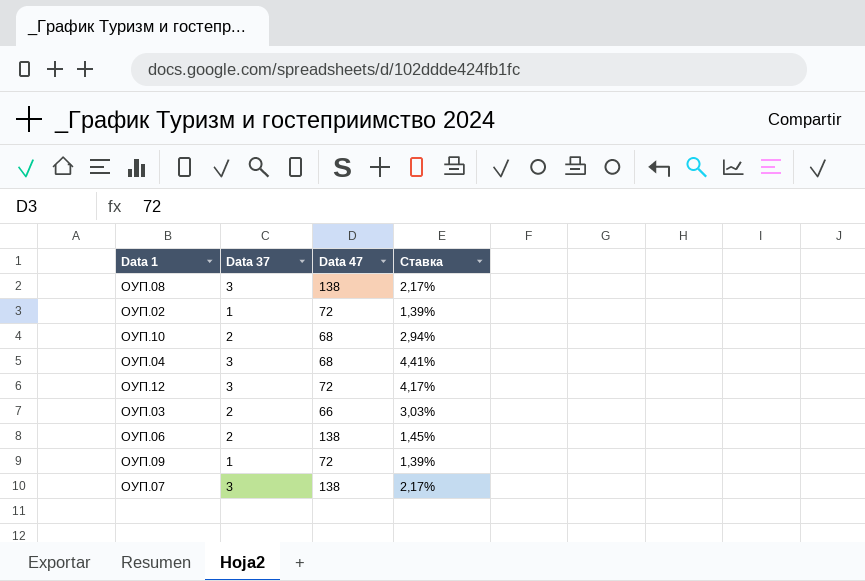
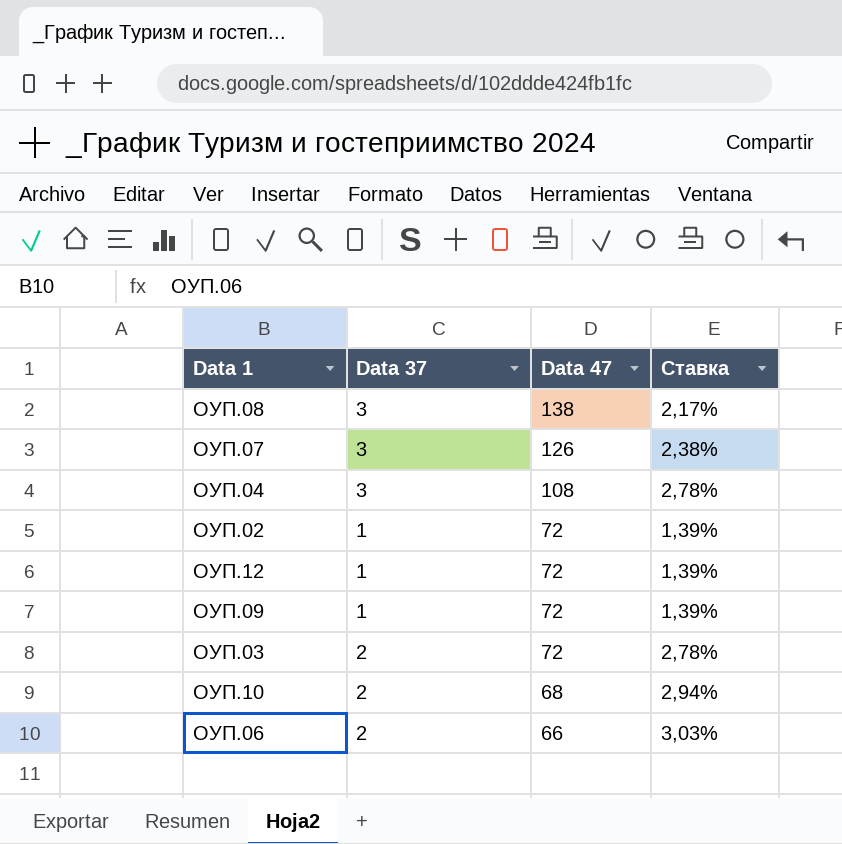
row order: none -> Data 47 descending
ОУП.07 | Data 47: 138 -> 126
ОУП.07 | Ставка: 2,17% -> 2,38%
ОУП.04 | Data 47: 68 -> 108
ОУП.04 | Ставка: 4,41% -> 2,78%
ОУП.12 | Data 37: 3 -> 1
ОУП.12 | Ставка: 4,17% -> 1,39%
ОУП.03 | Data 47: 66 -> 72
ОУП.03 | Ставка: 3,03% -> 2,78%
ОУП.06 | Data 47: 138 -> 66
ОУП.06 | Ставка: 1,45% -> 3,03%

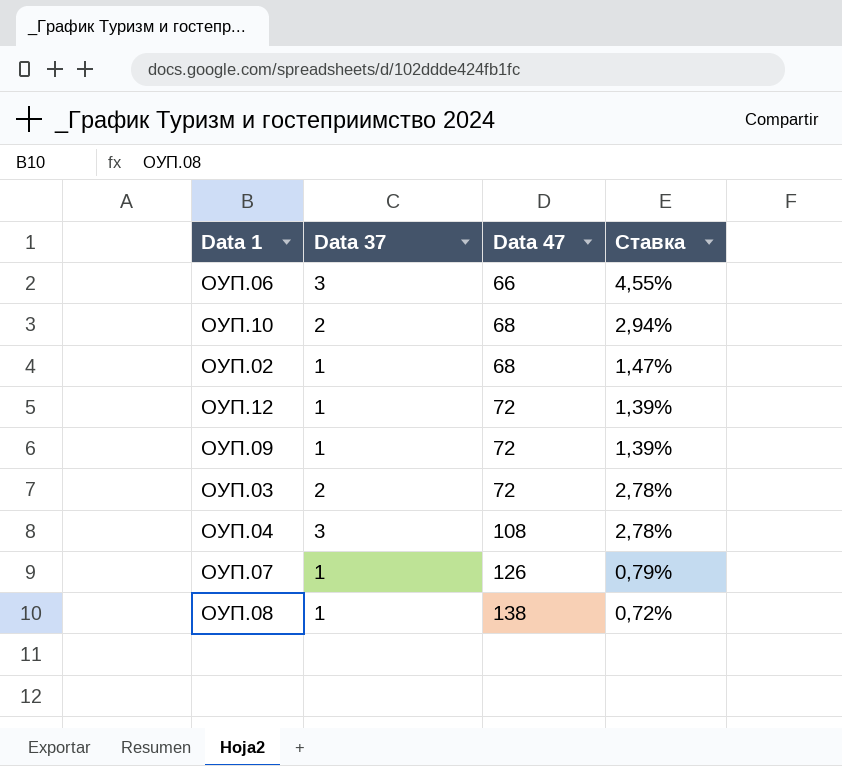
row order: Data 47 descending -> Data 47 ascending
ОУП.06 | Data 37: 2 -> 3
ОУП.06 | Ставка: 3,03% -> 4,55%
ОУП.02 | Data 47: 72 -> 68
ОУП.02 | Ставка: 1,39% -> 1,47%
ОУП.07 | Data 37: 3 -> 1
ОУП.07 | Ставка: 2,38% -> 0,79%
ОУП.08 | Data 37: 3 -> 1
ОУП.08 | Ставка: 2,17% -> 0,72%

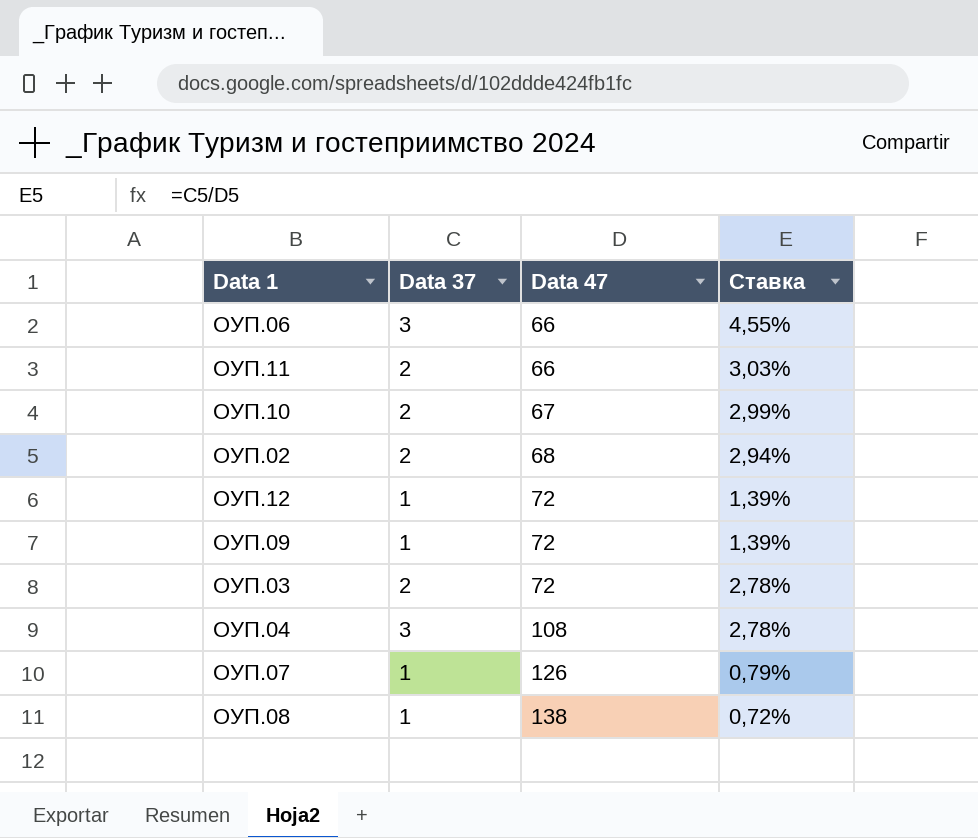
row ОУП.11: none -> 2 | 66 | 3,03%
ОУП.10 | Data 47: 68 -> 67
ОУП.10 | Ставка: 2,94% -> 2,99%
ОУП.02 | Data 37: 1 -> 2
ОУП.02 | Ставка: 1,47% -> 2,94%

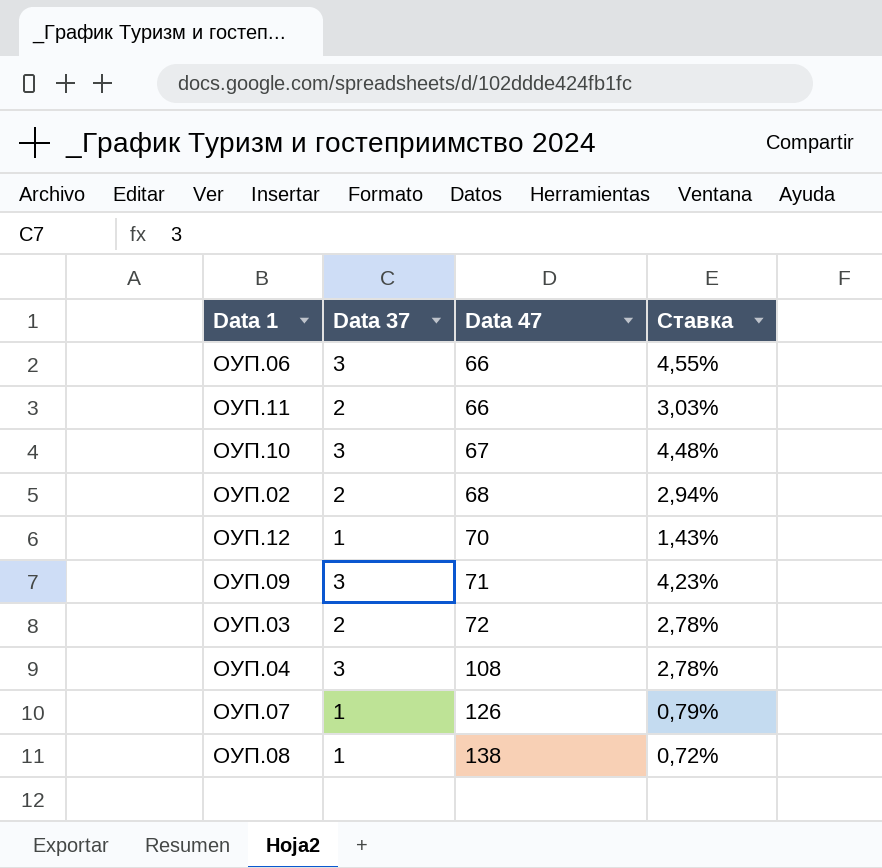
ОУП.10 | Data 37: 2 -> 3
ОУП.10 | Ставка: 2,99% -> 4,48%
ОУП.12 | Data 47: 72 -> 70
ОУП.12 | Ставка: 1,39% -> 1,43%
ОУП.09 | Data 37: 1 -> 3
ОУП.09 | Data 47: 72 -> 71
ОУП.09 | Ставка: 1,39% -> 4,23%

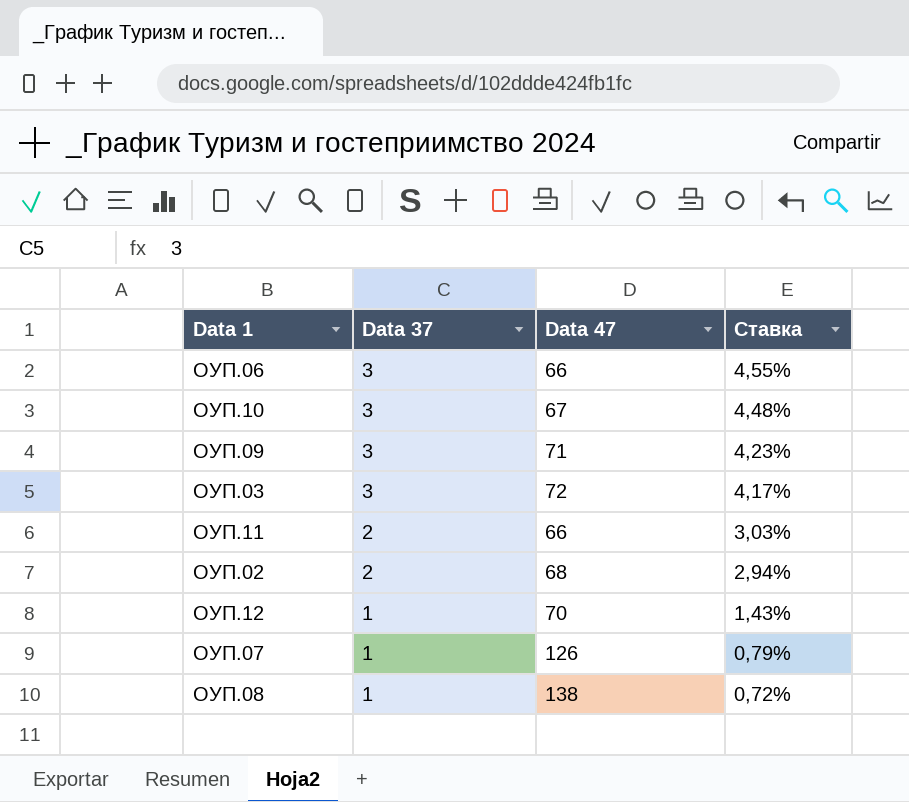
row order: Data 47 ascending -> Data 37 descending
row ОУП.04: 3 | 108 | 2,78% -> none
ОУП.03 | Data 37: 2 -> 3
ОУП.03 | Ставка: 2,78% -> 4,17%

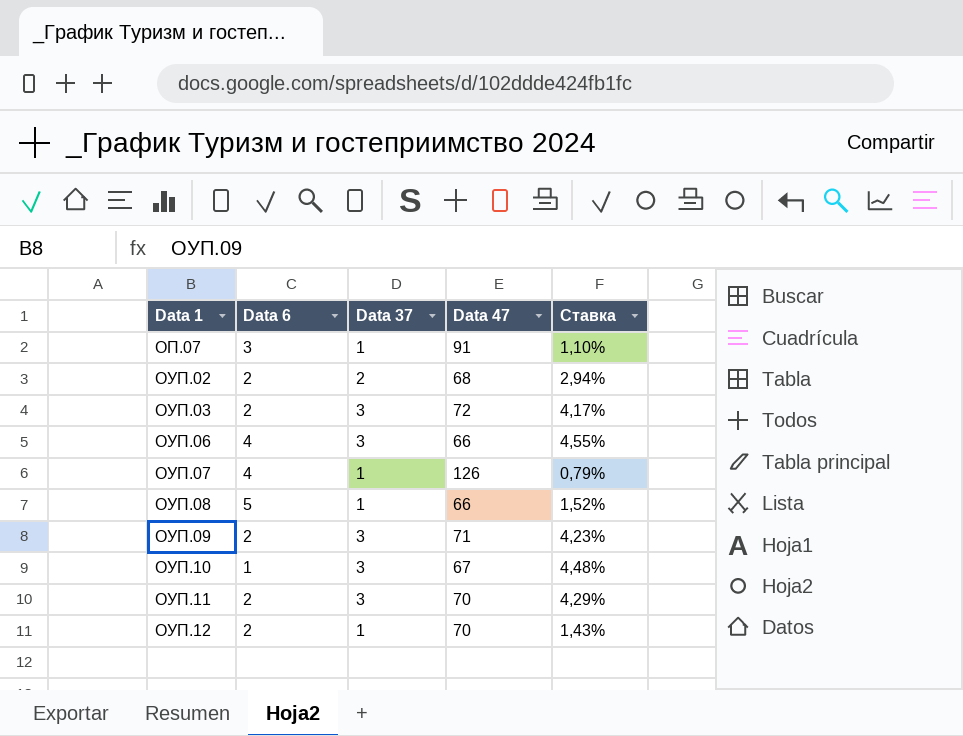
row order: Data 37 descending -> Data 1 ascending
column Data 6 | position: none -> 2
row ОП.07: none -> 3 | 1 | 91 | 1,10%
ОУП.08 | Data 47: 138 -> 66
ОУП.08 | Ставка: 0,72% -> 1,52%
ОУП.11 | Data 37: 2 -> 3
ОУП.11 | Data 47: 66 -> 70
ОУП.11 | Ставка: 3,03% -> 4,29%

